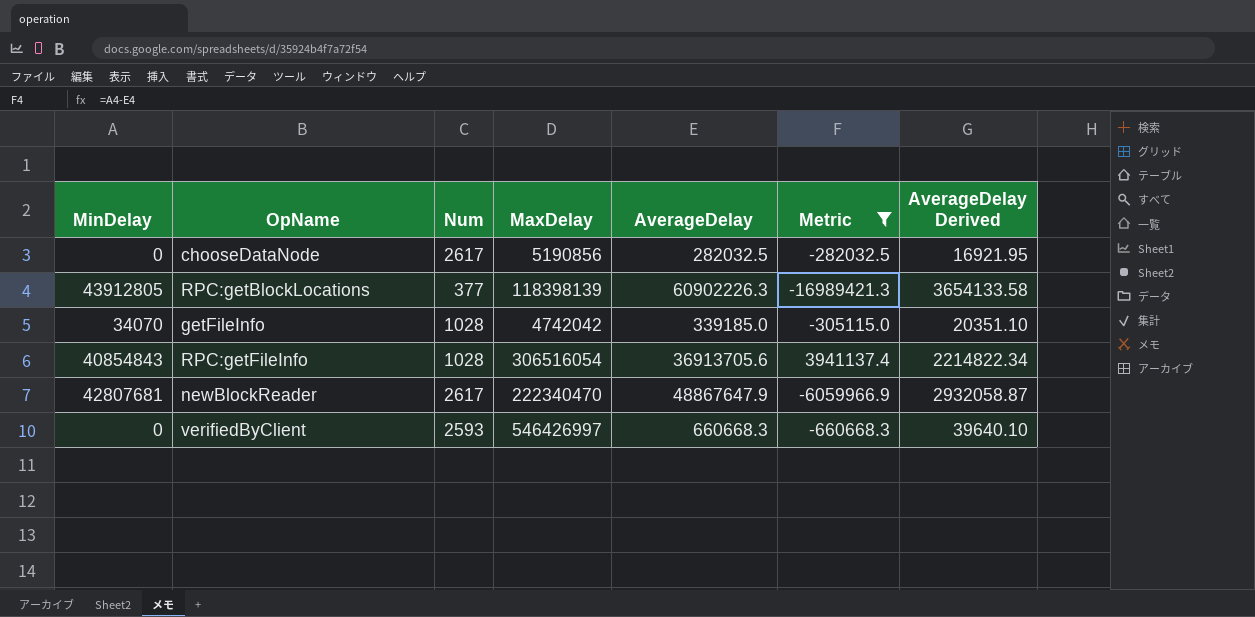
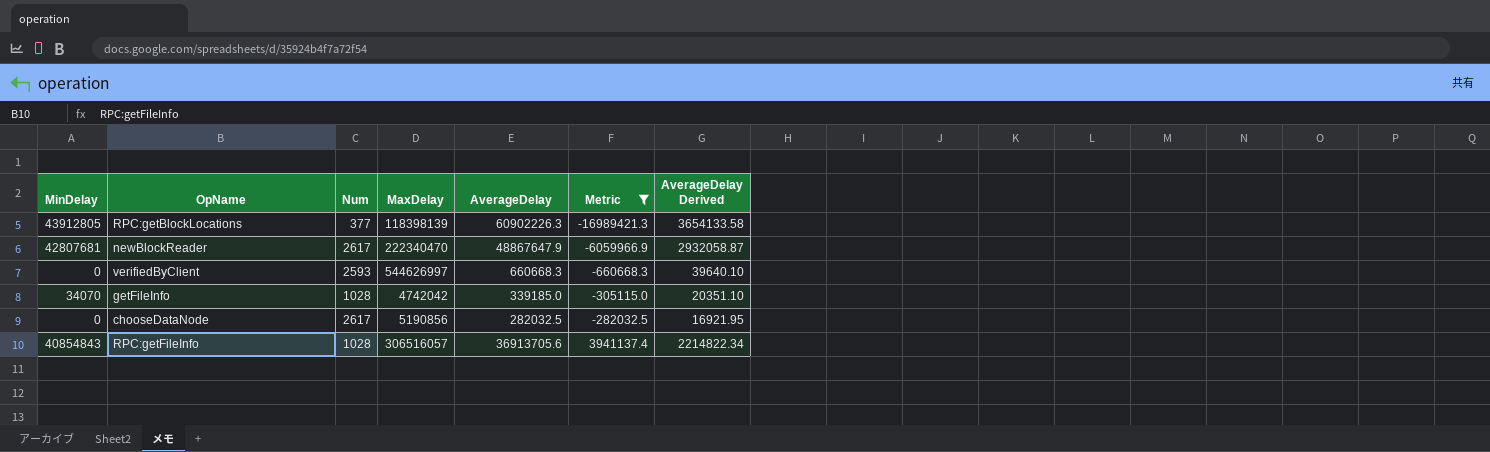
row order: none -> Metric ascending
verifiedByClient | MaxDelay: 546426997 -> 544626997
RPC:getFileInfo | MaxDelay: 306516054 -> 306516057

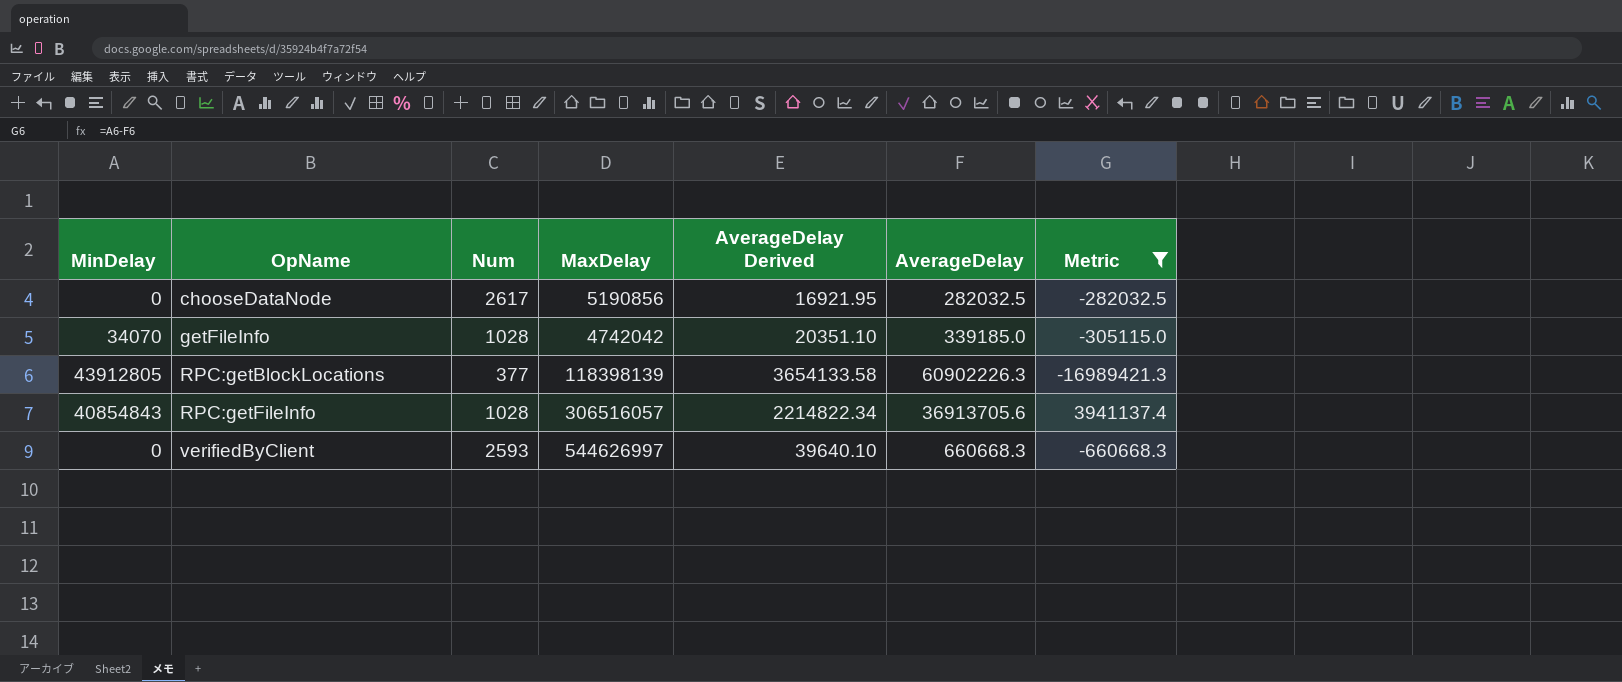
row order: Metric ascending -> OpName ascending
column AverageDelay Derived | position: 7 -> 5
row newBlockReader: 42807681 | 2617 | 222340470 | 48867647.9 | -6059966.9 | 2932058.87 -> none

